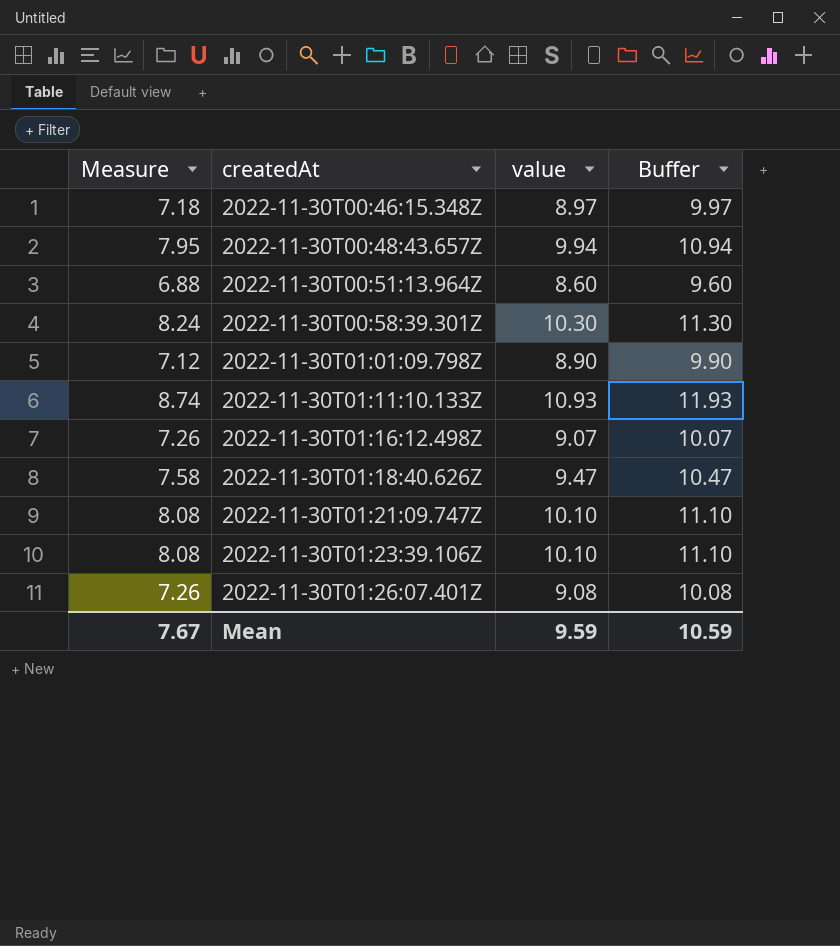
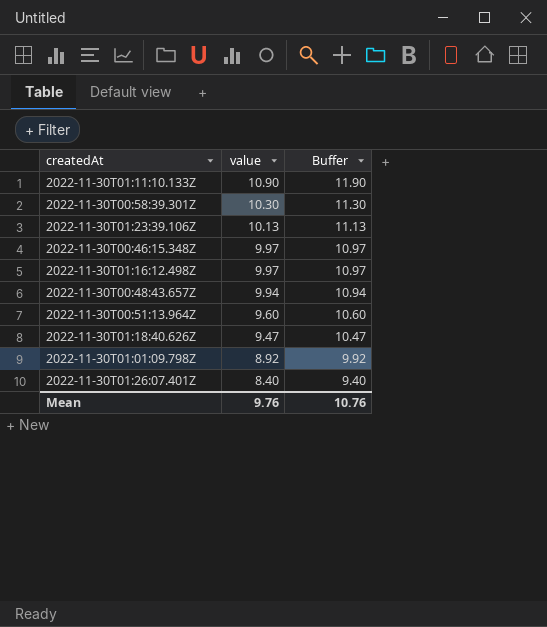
row order: createdAt ascending -> value descending
column Measure | formula: [value] * 0.8 -> none
row 2022-11-30T01:21:09.747Z: 8.08 | 10.10 | 11.10 -> none
2022-11-30T01:11:10.133Z | value: 10.93 -> 10.90
2022-11-30T01:11:10.133Z | Buffer: 11.93 -> 11.90
2022-11-30T01:23:39.106Z | value: 10.10 -> 10.13
2022-11-30T01:23:39.106Z | Buffer: 11.10 -> 11.13
2022-11-30T00:46:15.348Z | value: 8.97 -> 9.97
2022-11-30T00:46:15.348Z | Buffer: 9.97 -> 10.97
2022-11-30T01:16:12.498Z | value: 9.07 -> 9.97
2022-11-30T01:16:12.498Z | Buffer: 10.07 -> 10.97
2022-11-30T00:51:13.964Z | value: 8.60 -> 9.60
2022-11-30T00:51:13.964Z | Buffer: 9.60 -> 10.60
2022-11-30T01:01:09.798Z | value: 8.90 -> 8.92
2022-11-30T01:01:09.798Z | Buffer: 9.90 -> 9.92
2022-11-30T01:26:07.401Z | value: 9.08 -> 8.40
2022-11-30T01:26:07.401Z | Buffer: 10.08 -> 9.40
Mean | value: 9.59 -> 9.76
Mean | Buffer: 10.59 -> 10.76

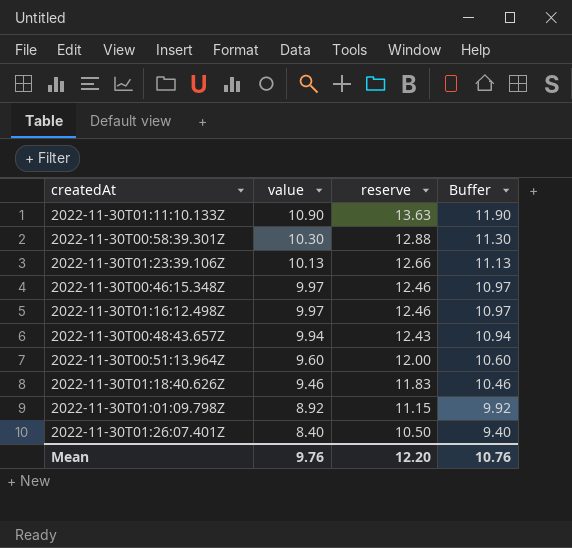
column reserve | formula: none -> [value] * 1.25
2022-11-30T01:18:40.626Z | value: 9.47 -> 9.46
2022-11-30T01:18:40.626Z | Buffer: 10.47 -> 10.46

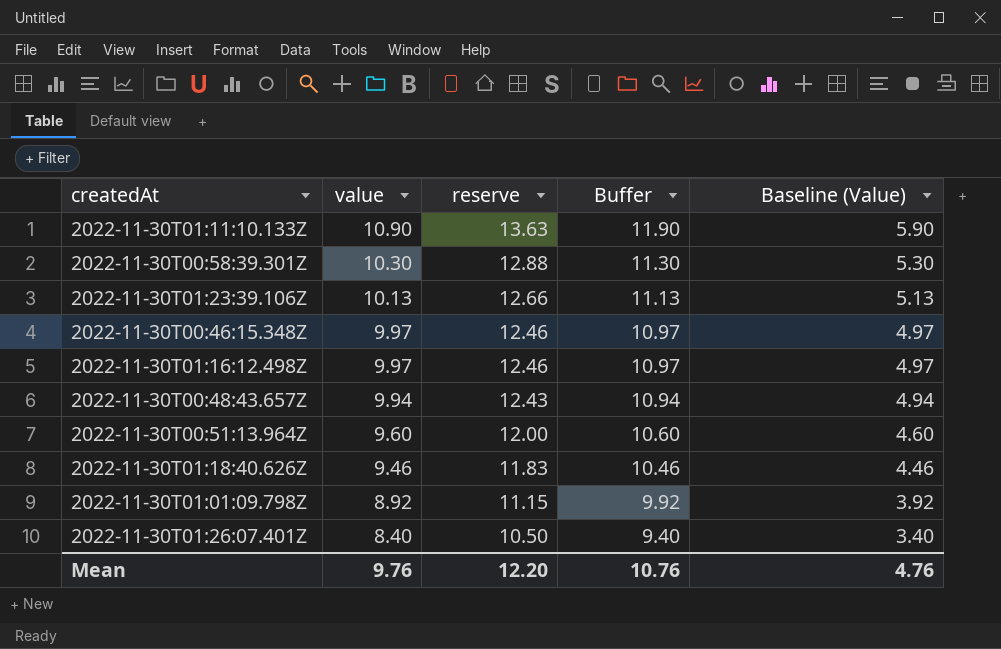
column Baseline (Value) | formula: none -> [value] - 5

